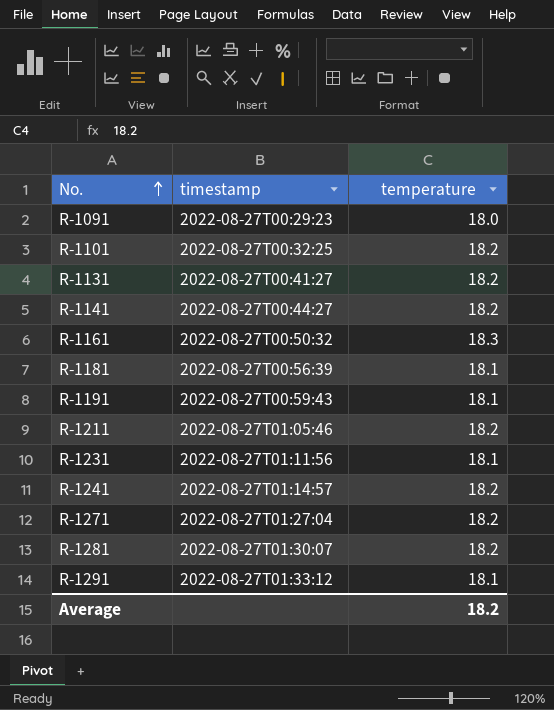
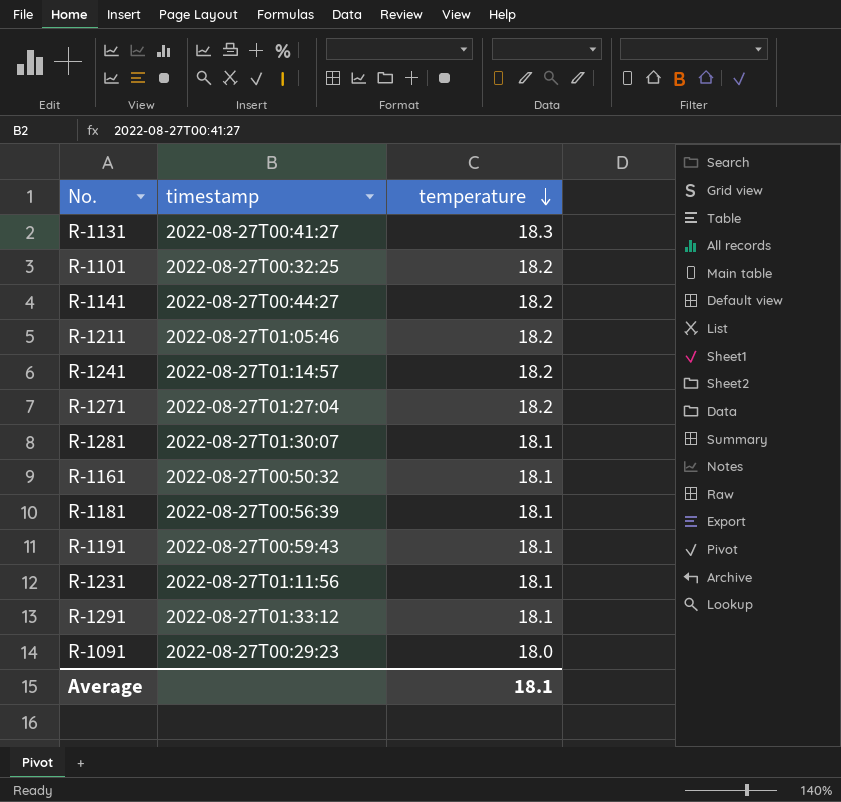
row order: No. ascending -> temperature descending
R-1131 | temperature: 18.2 -> 18.3
R-1281 | temperature: 18.2 -> 18.1
R-1161 | temperature: 18.3 -> 18.1
Average | temperature: 18.2 -> 18.1

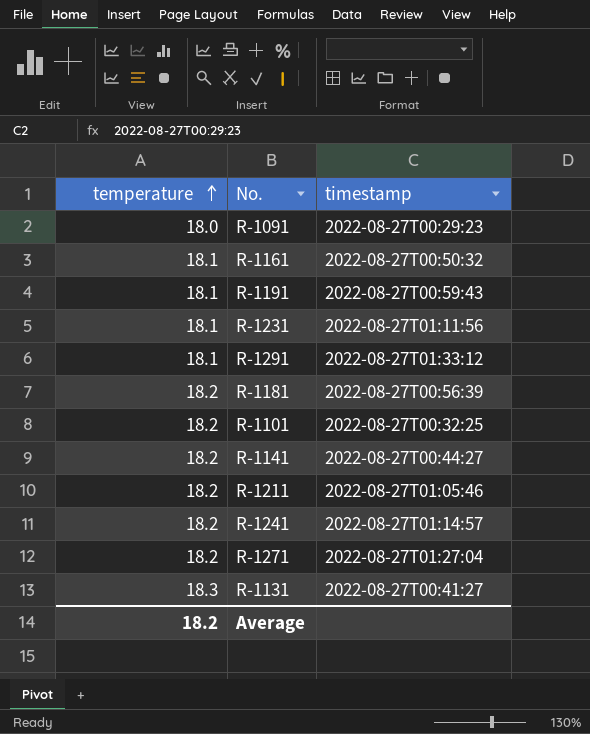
row order: temperature descending -> temperature ascending
column temperature | position: 3 -> 1
row R-1281: 2022-08-27T01:30:07 | 18.1 -> none
R-1181 | temperature: 18.1 -> 18.2
Average | temperature: 18.1 -> 18.2

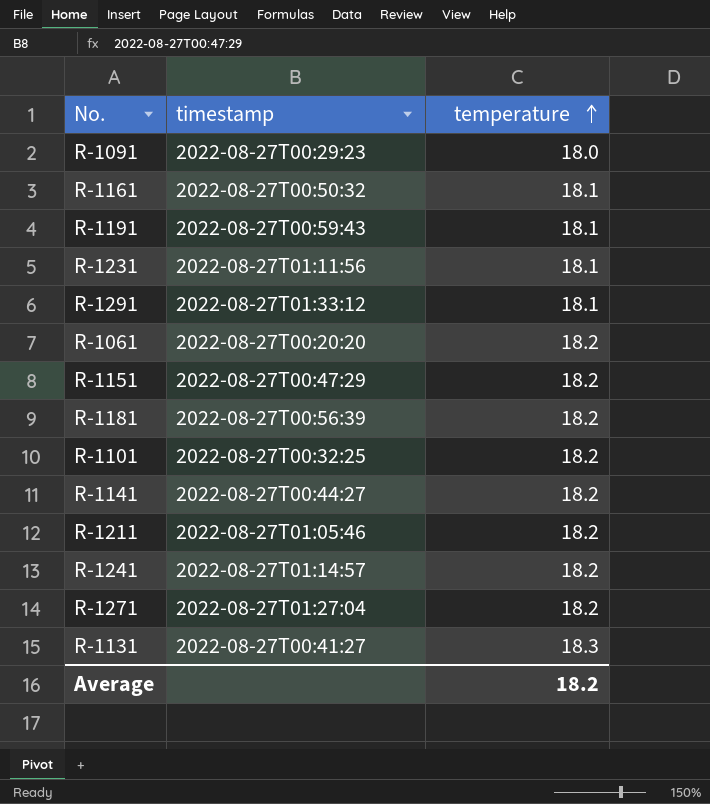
column temperature | position: 1 -> 3
row R-1061: none -> 2022-08-27T00:20:20 | 18.2
row R-1151: none -> 2022-08-27T00:47:29 | 18.2

